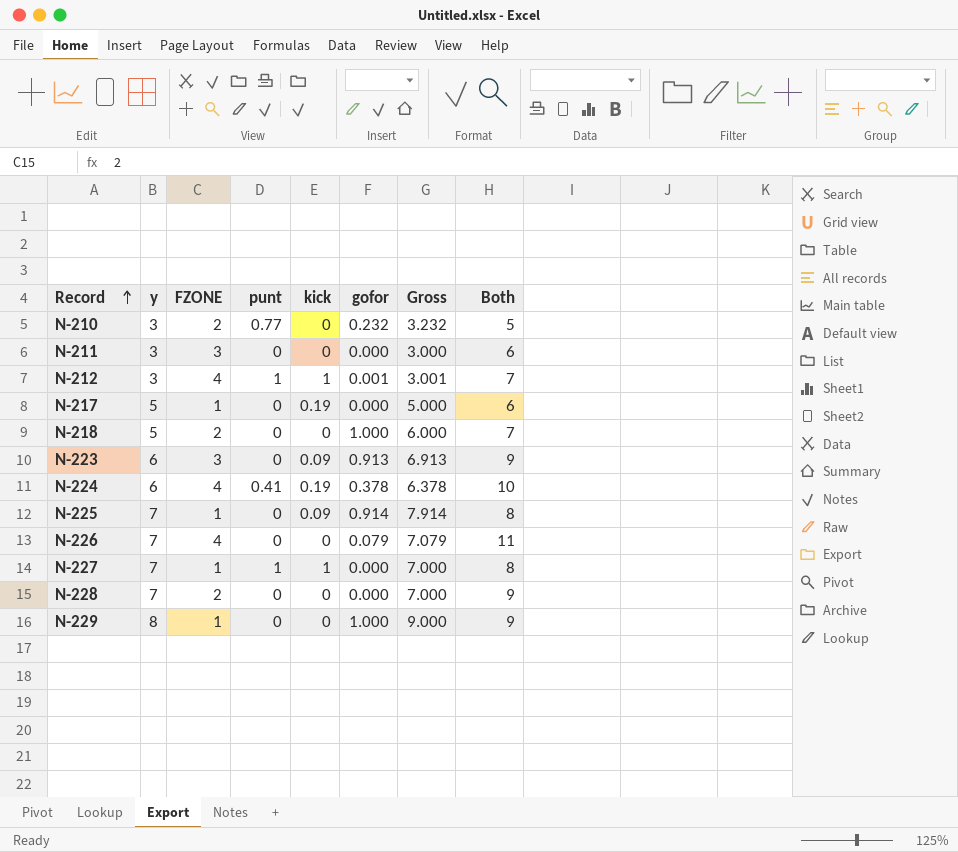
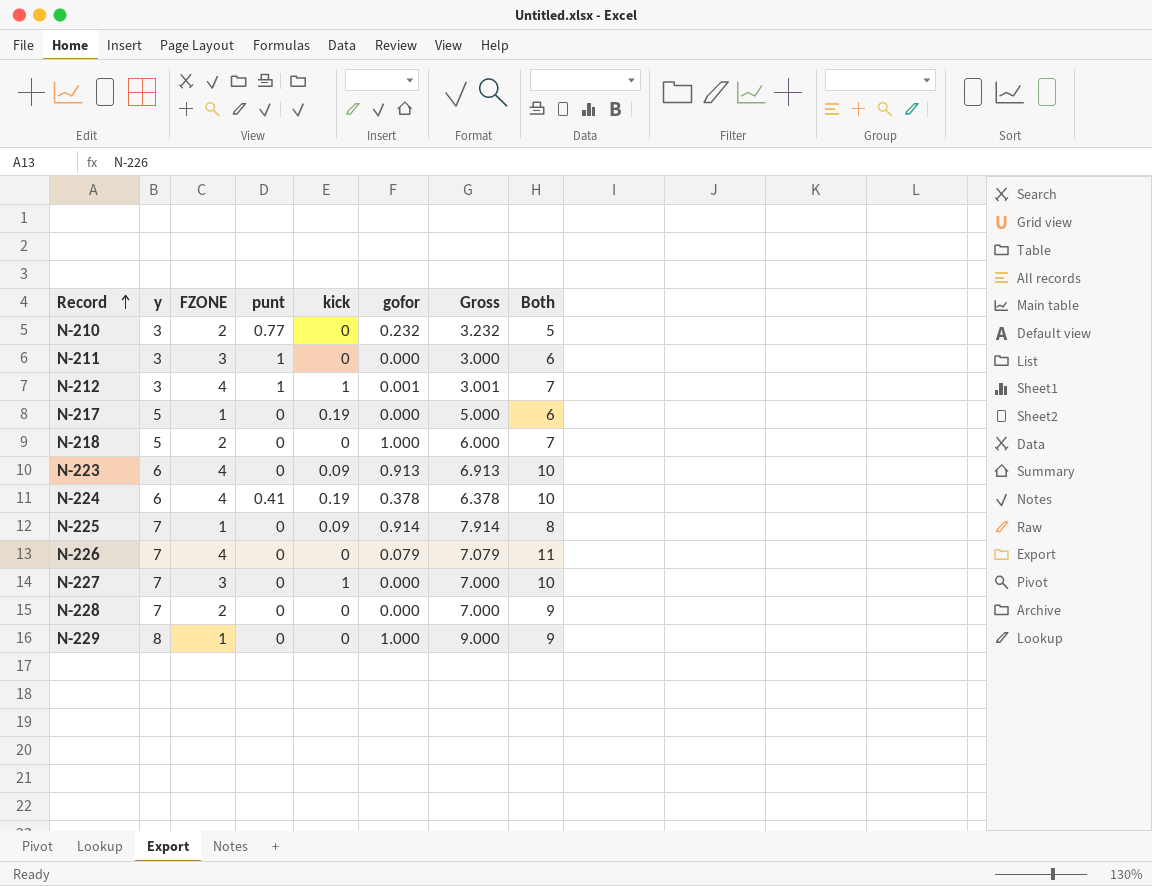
N-211 | punt: 0 -> 1
N-223 | FZONE: 3 -> 4
N-223 | Both: 9 -> 10
N-227 | FZONE: 1 -> 3
N-227 | punt: 1 -> 0
N-227 | Both: 8 -> 10

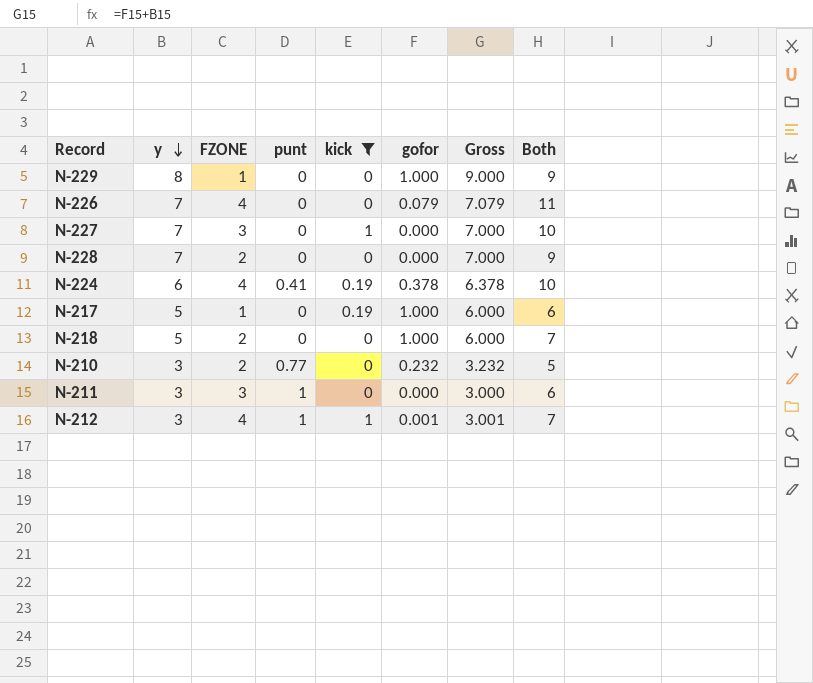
filter: none -> kick != 0.09
row order: Record ascending -> y descending
N-217 | gofor: 0.000 -> 1.000
N-217 | Gross: 5.000 -> 6.000

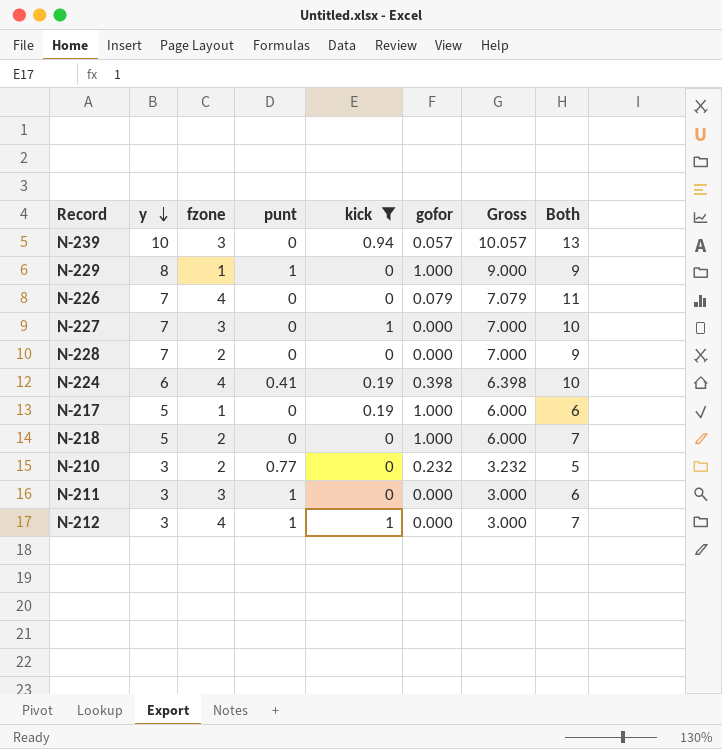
column name: FZONE -> fzone
row N-239: none -> 10 | 3 | 0 | 0.94 | 0.057 | 10.057 | 13
N-229 | punt: 0 -> 1
N-224 | gofor: 0.378 -> 0.398
N-224 | Gross: 6.378 -> 6.398
N-212 | gofor: 0.001 -> 0.000
N-212 | Gross: 3.001 -> 3.000

